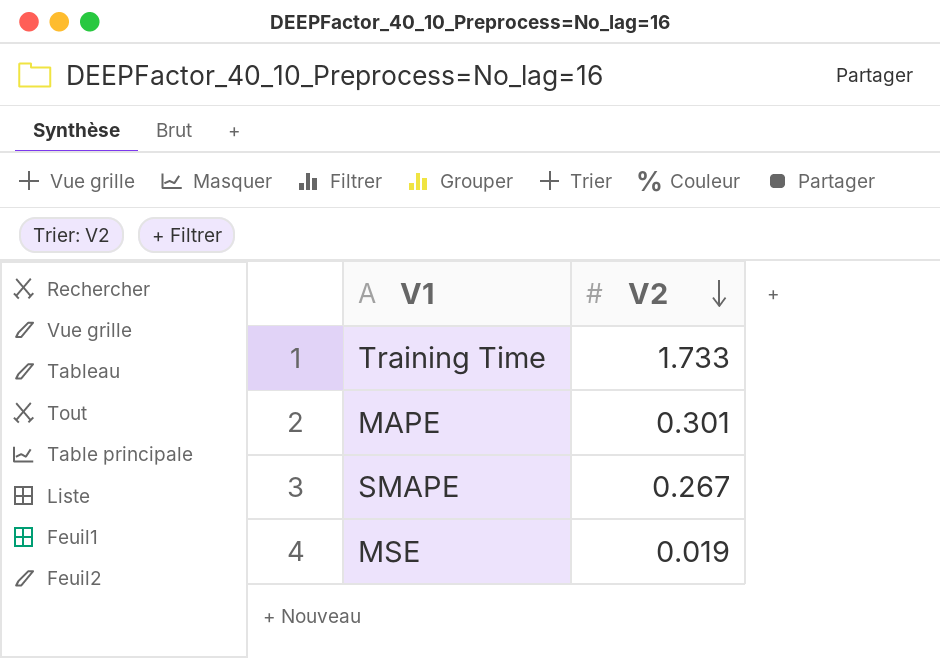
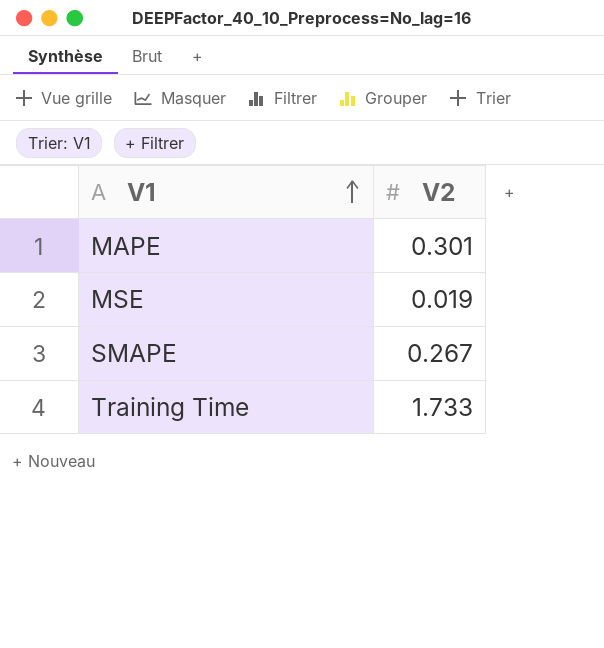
row order: V2 descending -> V1 ascending

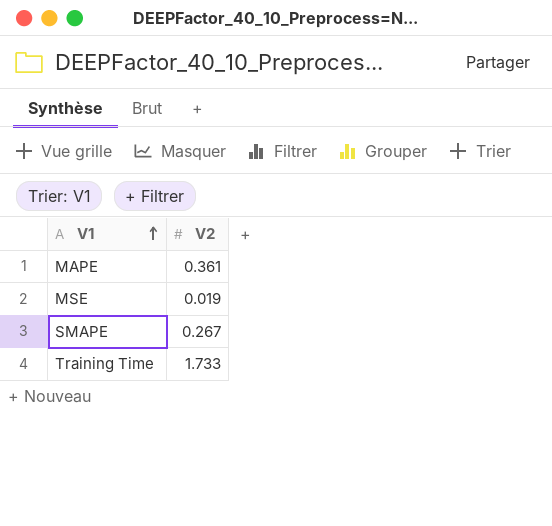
MAPE | V2: 0.301 -> 0.361

